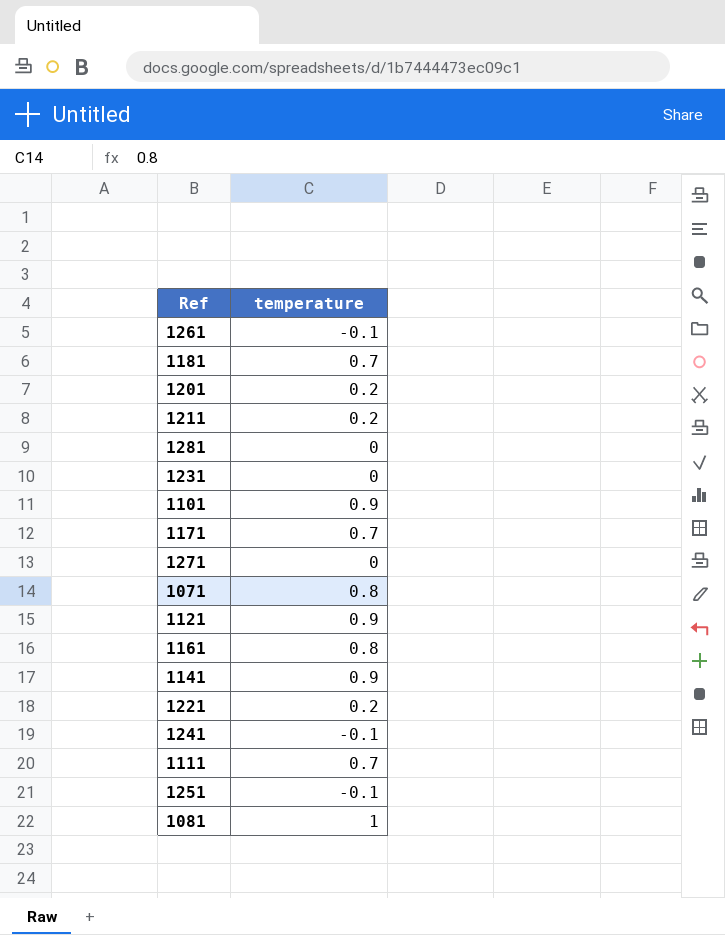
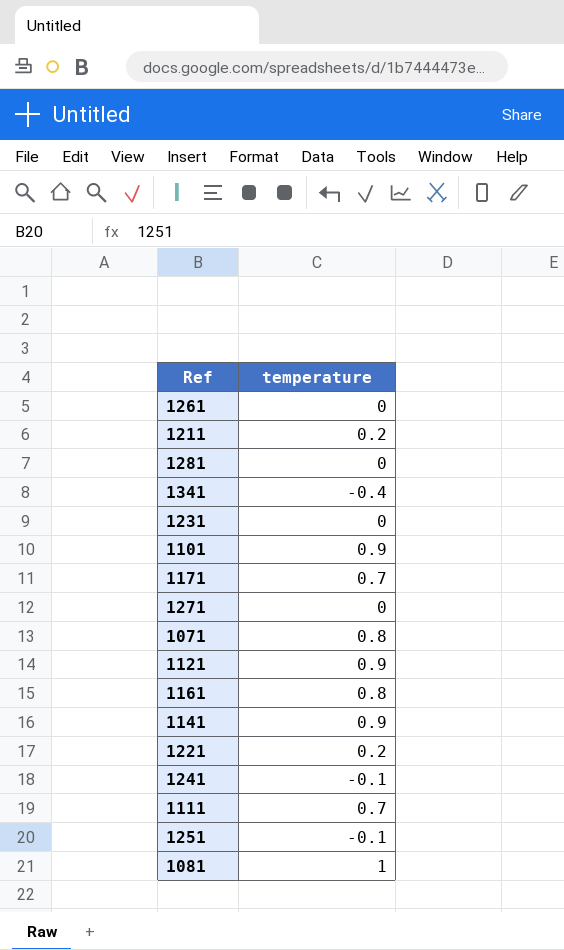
row 1181: 0.7 -> none
row 1201: 0.2 -> none
1261 | temperature: -0.1 -> 0
row 1341: none -> -0.4

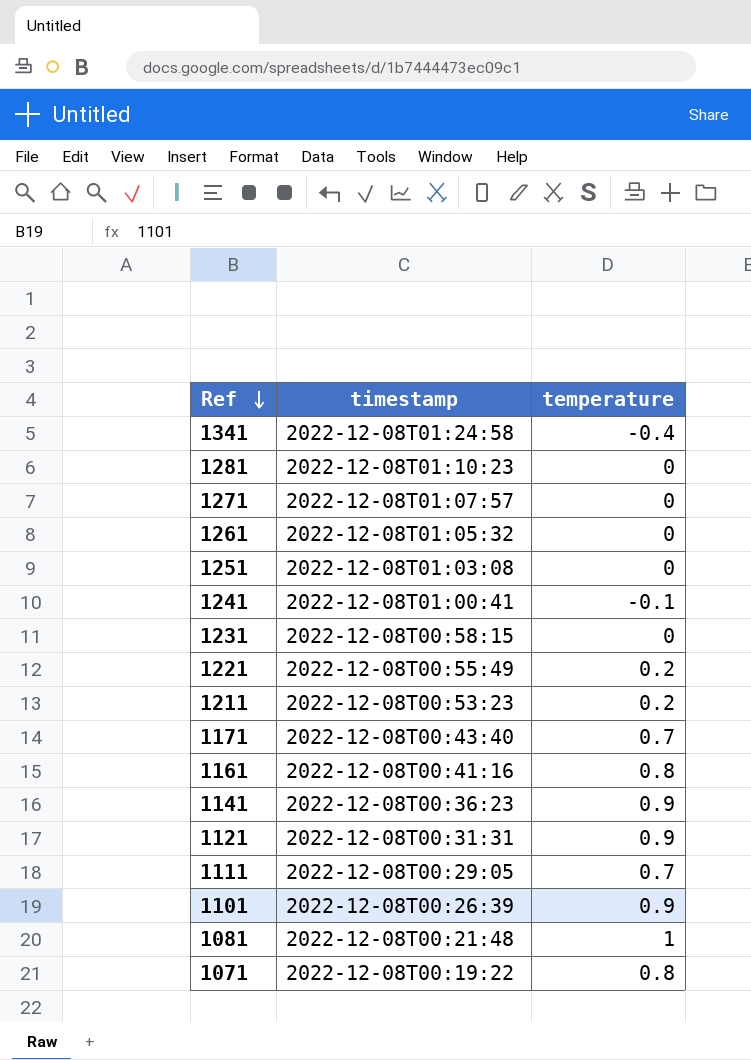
row order: none -> Ref descending
column timestamp | position: none -> 2
1251 | temperature: -0.1 -> 0

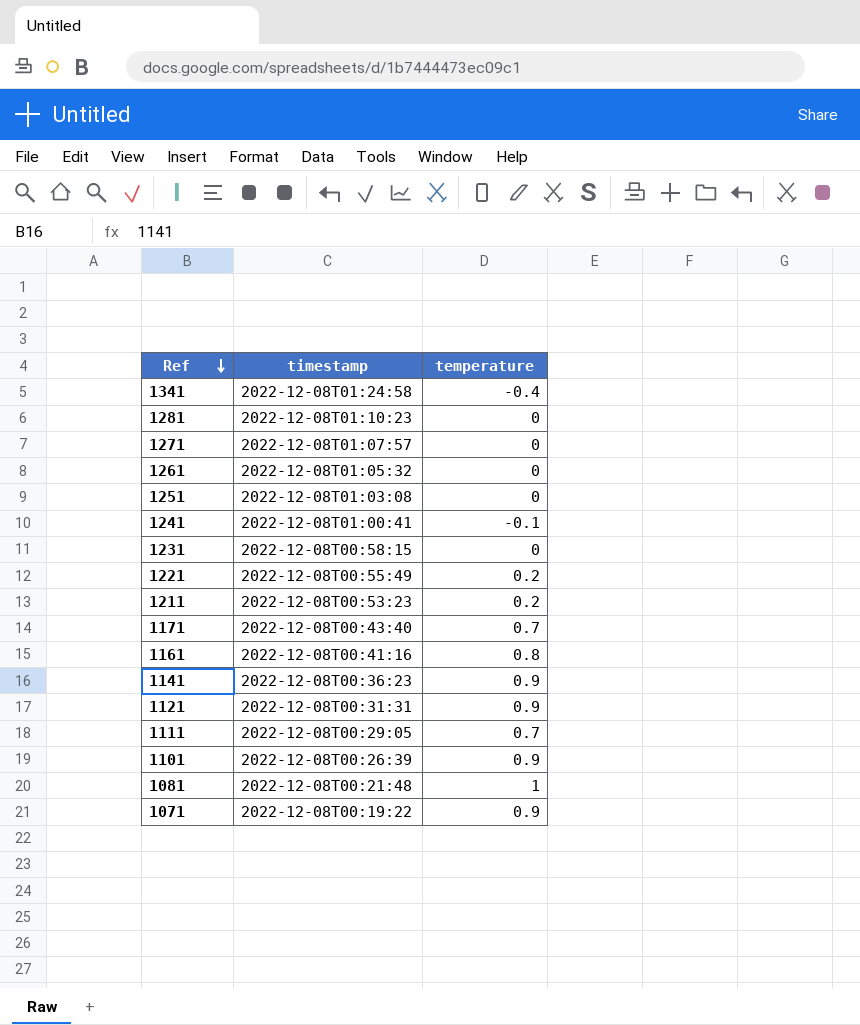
1071 | temperature: 0.8 -> 0.9

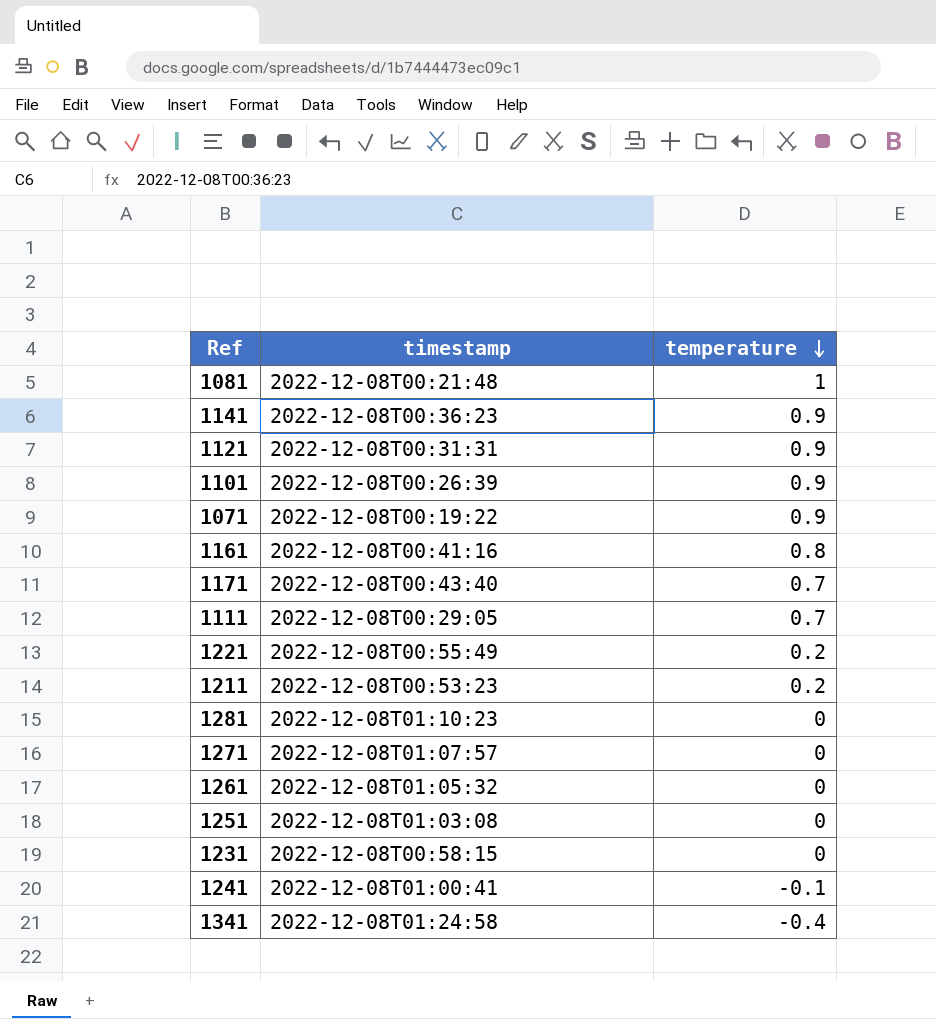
row order: Ref descending -> temperature descending

